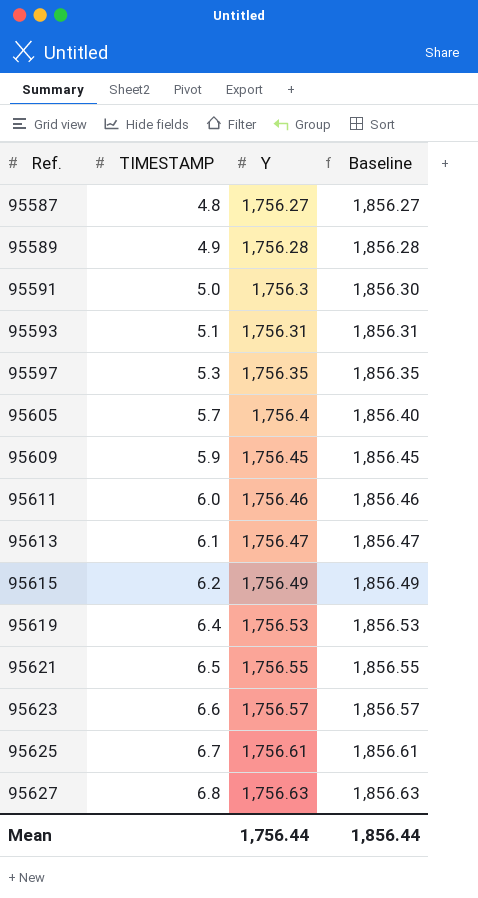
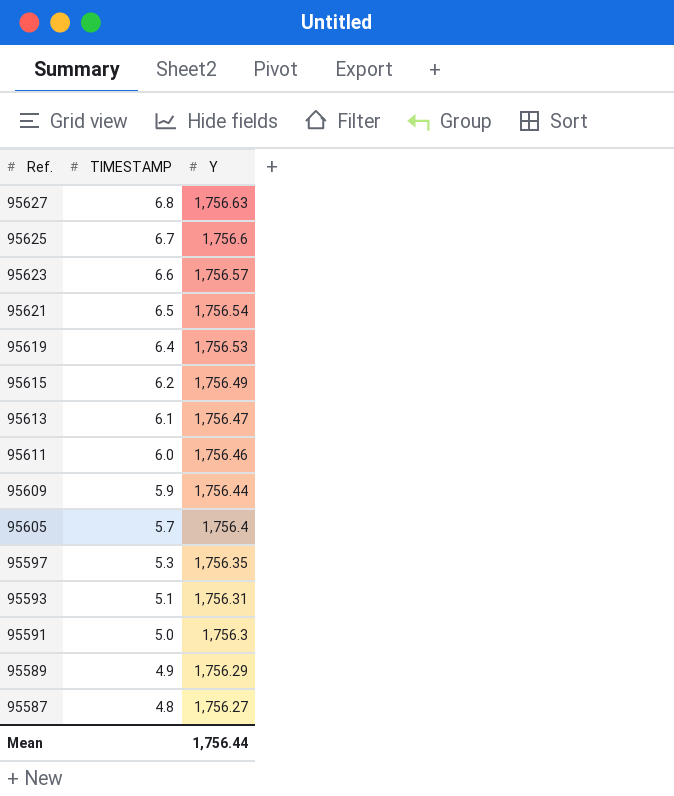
row order: Ref. ascending -> Ref. descending
column Baseline | formula: [Y] + 100 -> none
95625 | Y: 1,756.61 -> 1,756.6
95621 | Y: 1,756.55 -> 1,756.54
95609 | Y: 1,756.45 -> 1,756.44
95589 | Y: 1,756.28 -> 1,756.29

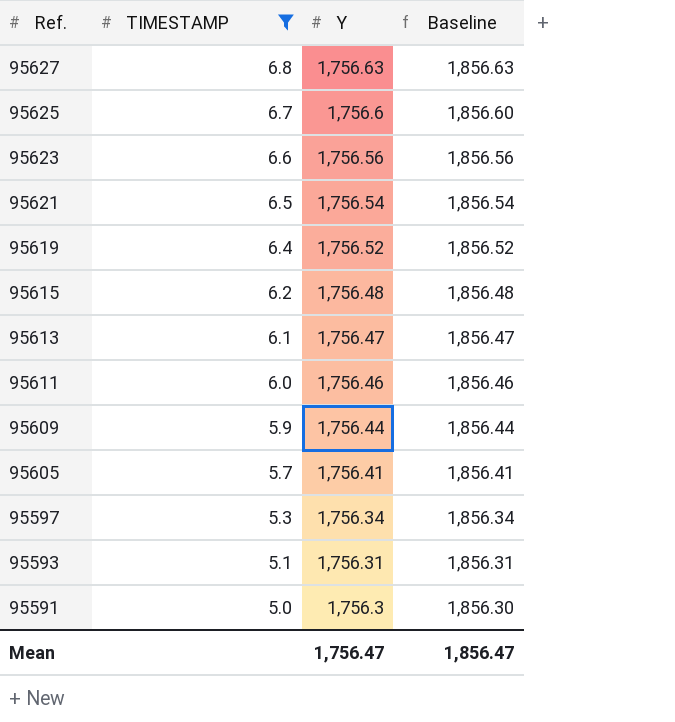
filter: none -> TIMESTAMP >= 5.0
column Baseline | formula: none -> [Y] + 100
95623 | Y: 1,756.57 -> 1,756.56
95619 | Y: 1,756.53 -> 1,756.52
95615 | Y: 1,756.49 -> 1,756.48
95605 | Y: 1,756.4 -> 1,756.41
95597 | Y: 1,756.35 -> 1,756.34
Mean | Y: 1,756.44 -> 1,756.47

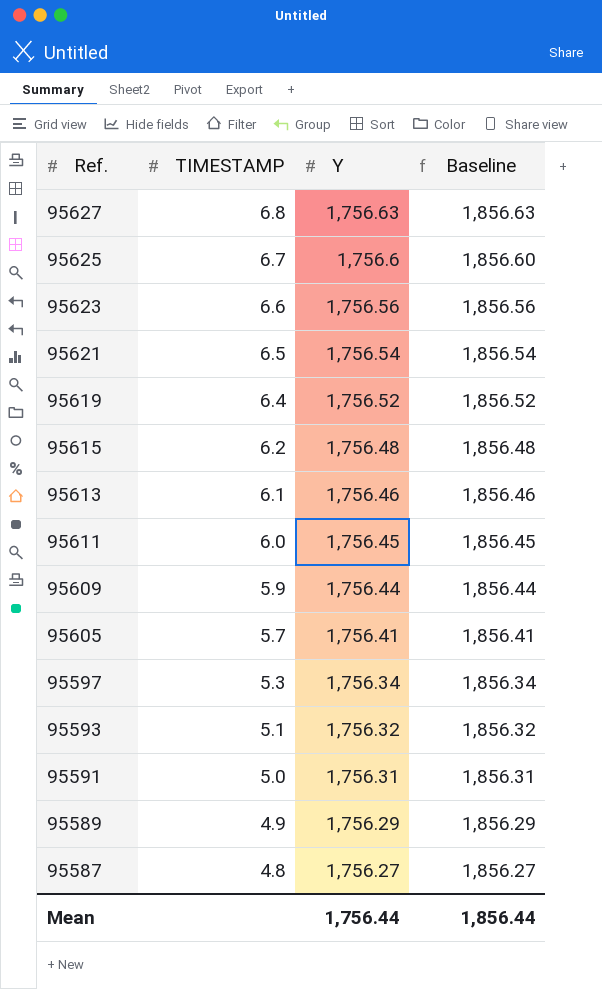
filter: TIMESTAMP >= 5.0 -> none
95613 | Y: 1,756.47 -> 1,756.46
95613 | Baseline: 1,856.47 -> 1,856.46
95611 | Y: 1,756.46 -> 1,756.45
95611 | Baseline: 1,856.46 -> 1,856.45
95593 | Y: 1,756.31 -> 1,756.32
95593 | Baseline: 1,856.31 -> 1,856.32
95591 | Y: 1,756.3 -> 1,756.31
95591 | Baseline: 1,856.30 -> 1,856.31
Mean | Y: 1,756.47 -> 1,756.44
Mean | Baseline: 1,856.47 -> 1,856.44

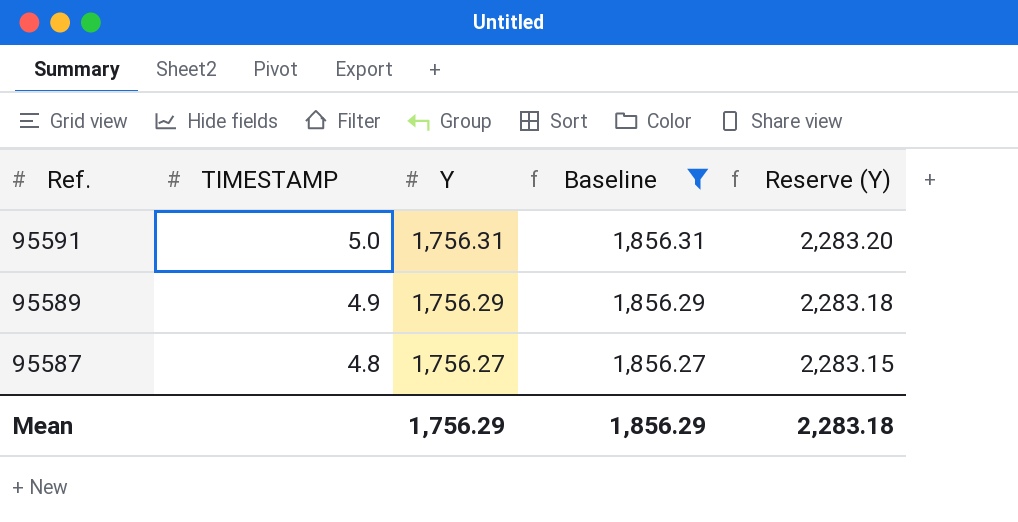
filter: none -> Baseline <= 1,856.31
column Reserve (Y) | formula: none -> [Y] * 1.3
Mean | Y: 1,756.44 -> 1,756.29
Mean | Baseline: 1,856.44 -> 1,856.29

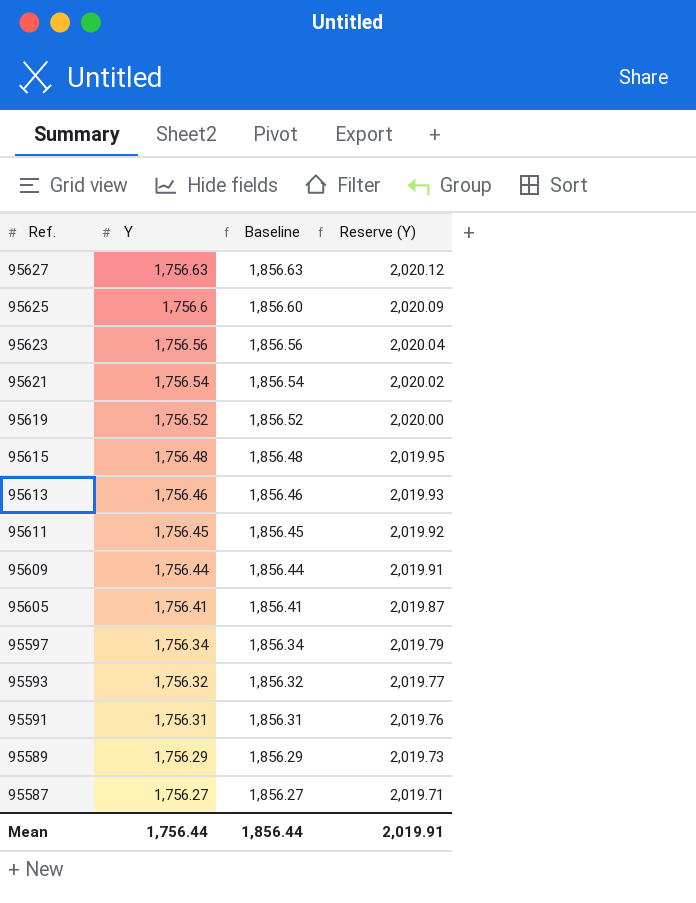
filter: Baseline <= 1,856.31 -> none
column TIMESTAMP | position: 2 -> none
column Reserve (Y) | formula: [Y] * 1.3 -> [Y] * 1.15
Mean | Y: 1,756.29 -> 1,756.44
Mean | Baseline: 1,856.29 -> 1,856.44
Mean | Reserve (Y): 2,283.18 -> 2,019.91

